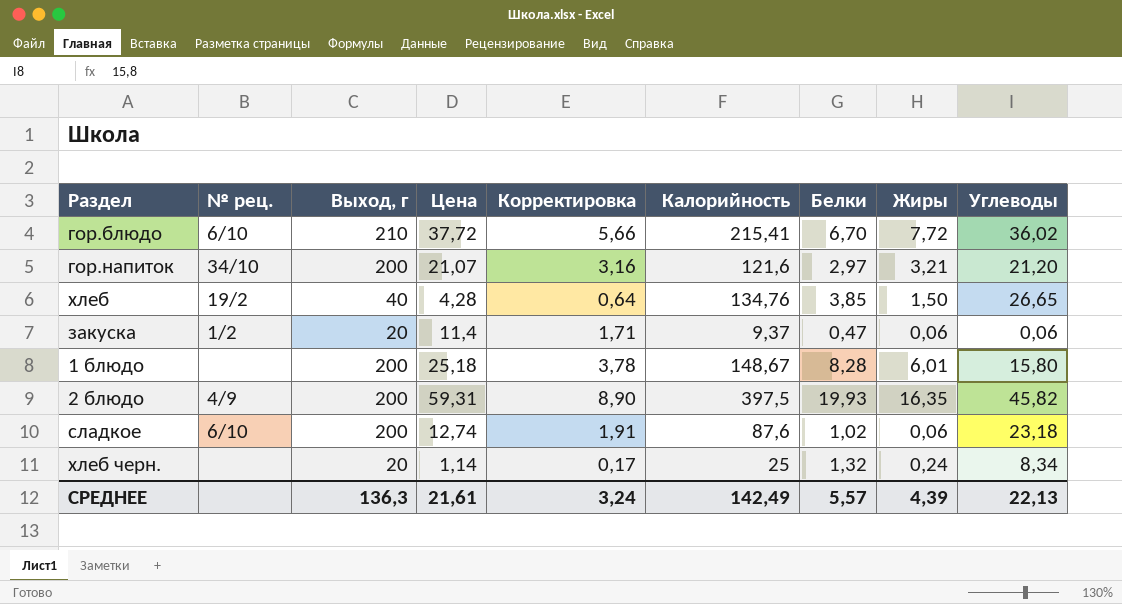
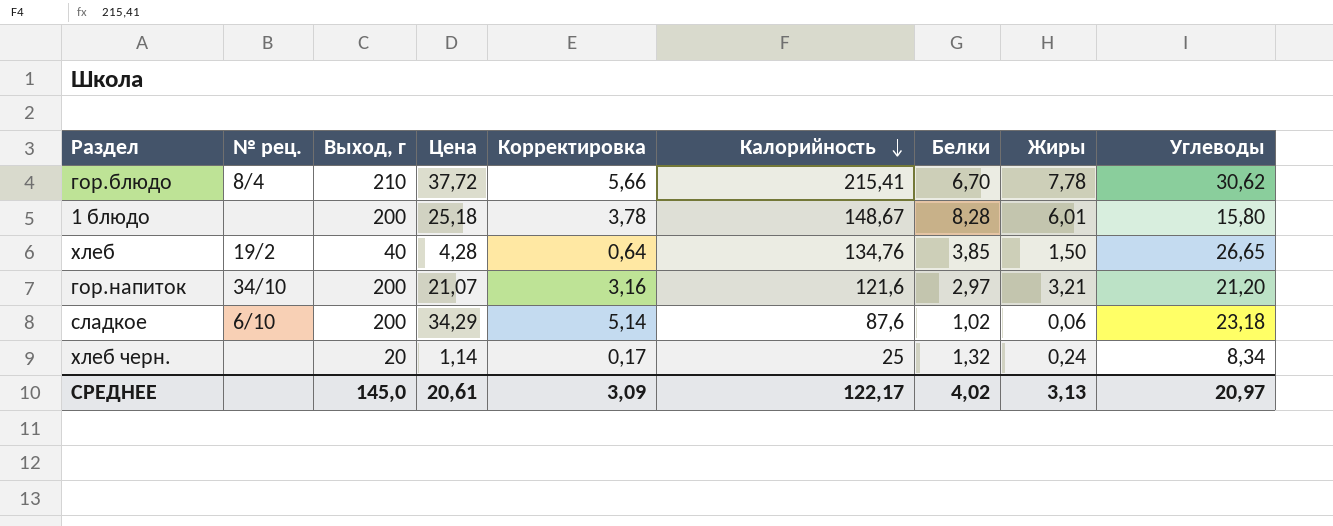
row order: none -> Калорийность descending
row закуска: 1/2 | 20 | 11,4 | 1,71 | 9,37 | 0,47 | 0,06 | 0,06 -> none
row 2 блюдо: 4/9 | 200 | 59,31 | 8,90 | 397,5 | 19,93 | 16,35 | 45,82 -> none
гор.блюдо | № рец.: 6/10 -> 8/4
гор.блюдо | Жиры: 7,72 -> 7,78
гор.блюдо | Углеводы: 36,02 -> 30,62
сладкое | Цена: 12,74 -> 34,29
сладкое | Корректировка: 1,91 -> 5,14
СРЕДНЕЕ | Выход, г: 136,3 -> 145,0
СРЕДНЕЕ | Цена: 21,61 -> 20,61
СРЕДНЕЕ | Корректировка: 3,24 -> 3,09
СРЕДНЕЕ | Калорийность: 142,49 -> 122,17
СРЕДНЕЕ | Белки: 5,57 -> 4,02
СРЕДНЕЕ | Жиры: 4,39 -> 3,13
СРЕДНЕЕ | Углеводы: 22,13 -> 20,97

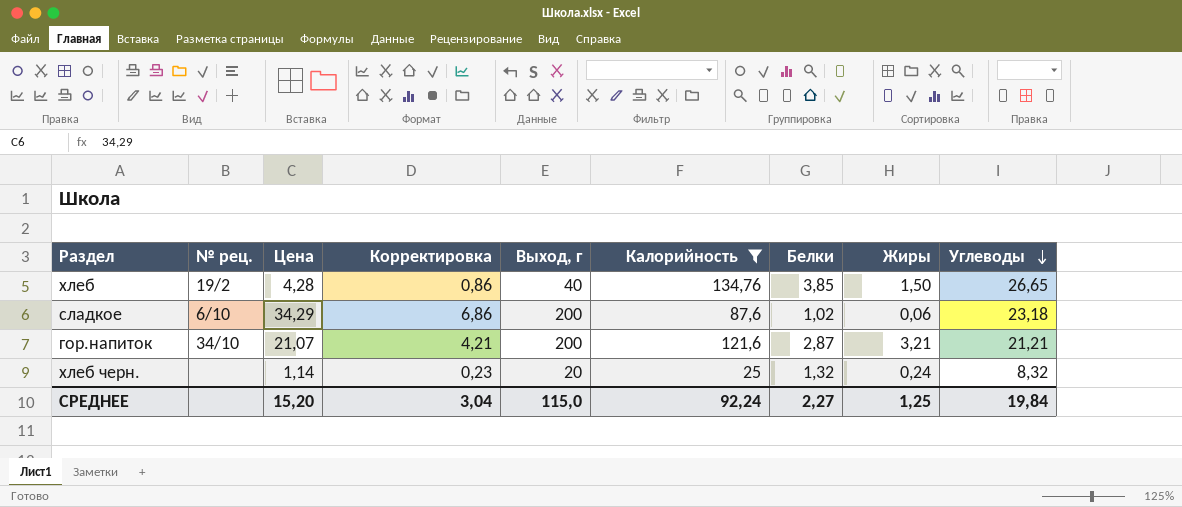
filter: none -> Калорийность <= 134,76
row order: Калорийность descending -> Углеводы descending
column Корректировка | formula: [Цена] * 0,15 -> [Цена] * 0,2
column Выход, г | position: 3 -> 5
гор.напиток | Белки: 2,97 -> 2,87
гор.напиток | Углеводы: 21,20 -> 21,21
хлеб черн. | Углеводы: 8,34 -> 8,32
СРЕДНЕЕ | Цена: 20,61 -> 15,20
СРЕДНЕЕ | Корректировка: 3,09 -> 3,04
СРЕДНЕЕ | Выход, г: 145,0 -> 115,0
СРЕДНЕЕ | Калорийность: 122,17 -> 92,24
СРЕДНЕЕ | Белки: 4,02 -> 2,27
СРЕДНЕЕ | Жиры: 3,13 -> 1,25
СРЕДНЕЕ | Углеводы: 20,97 -> 19,84

